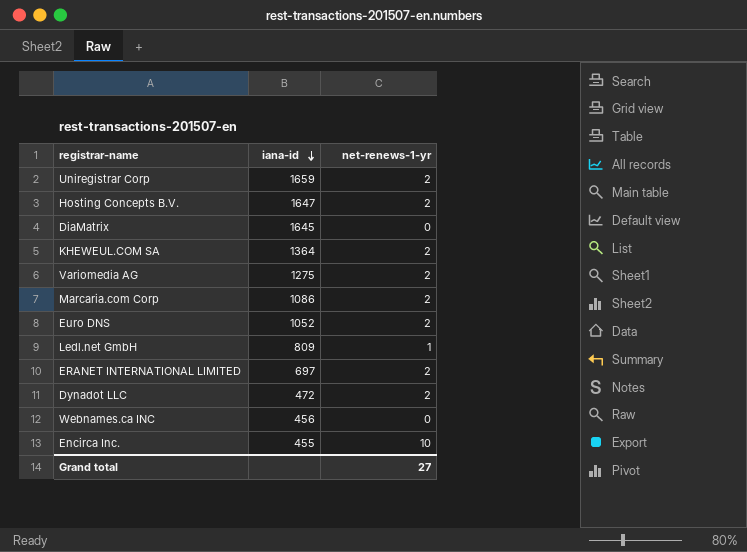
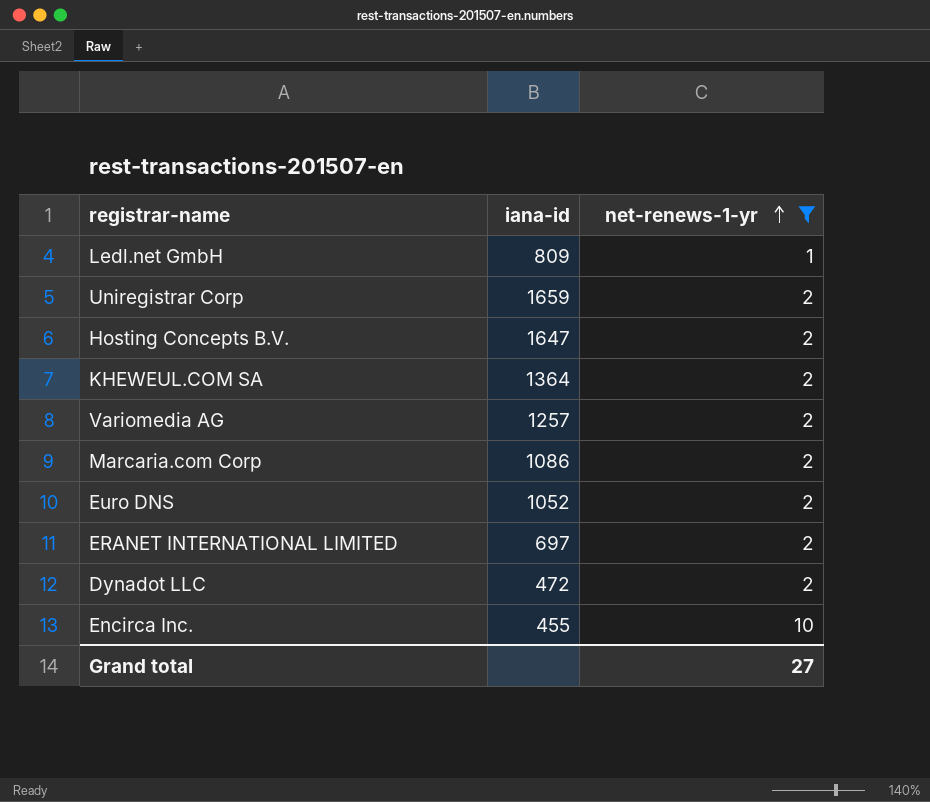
filter: none -> net-renews-1-yr != 0
row order: iana-id descending -> net-renews-1-yr ascending
Variomedia AG | iana-id: 1275 -> 1257

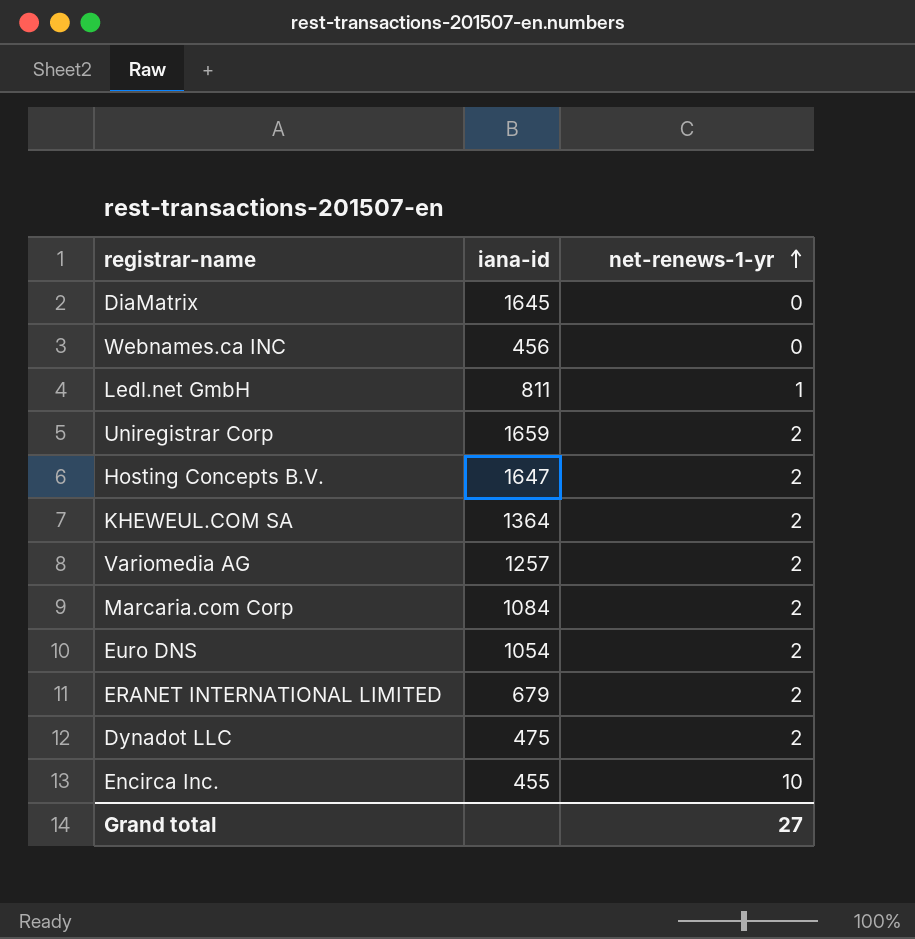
filter: net-renews-1-yr != 0 -> none
Ledl.net GmbH | iana-id: 809 -> 811
Marcaria.com Corp | iana-id: 1086 -> 1084
Euro DNS | iana-id: 1052 -> 1054
ERANET INTERNATIONAL LIMITED | iana-id: 697 -> 679
Dynadot LLC | iana-id: 472 -> 475

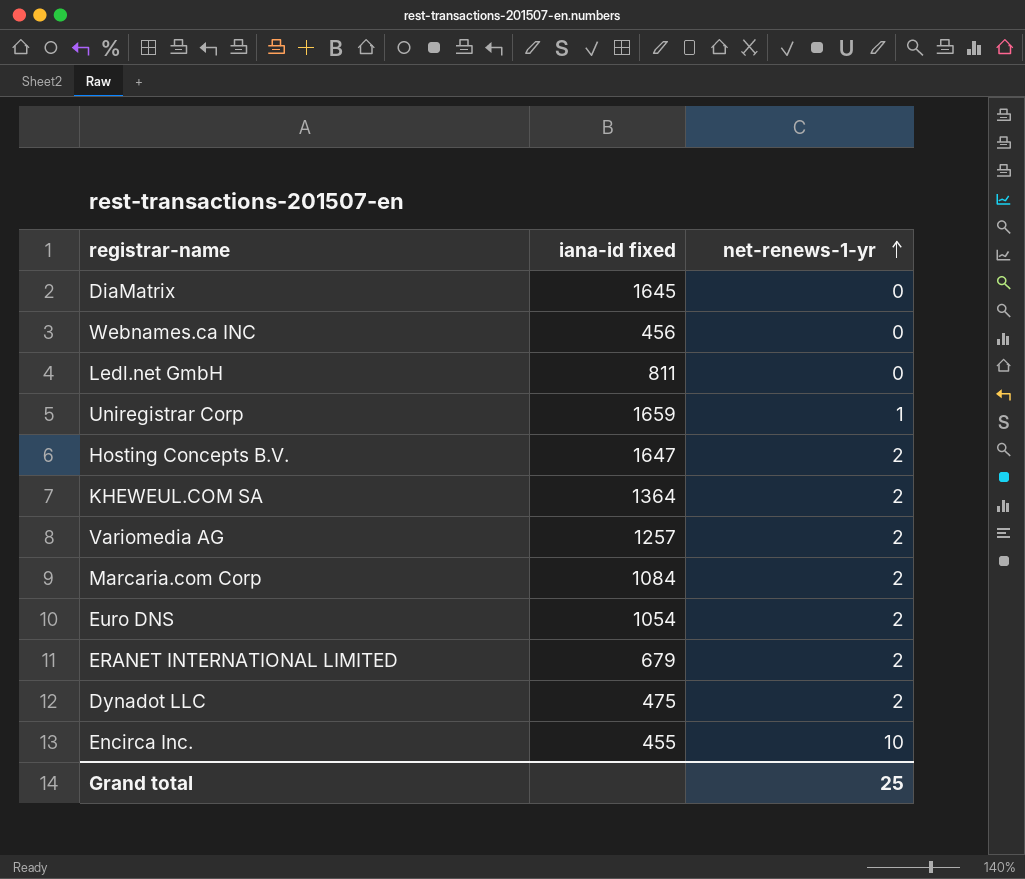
column name: iana-id -> iana-id fixed
Ledl.net GmbH | net-renews-1-yr: 1 -> 0
Uniregistrar Corp | net-renews-1-yr: 2 -> 1
Grand total | net-renews-1-yr: 27 -> 25

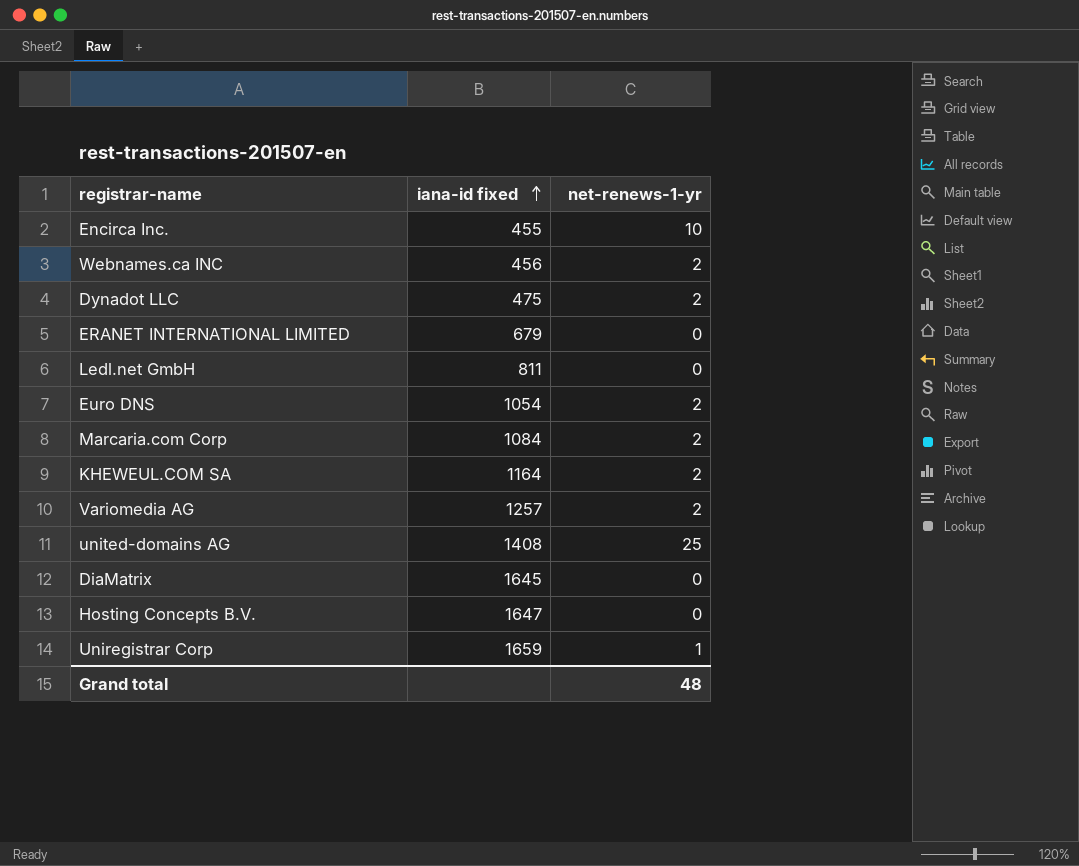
row order: net-renews-1-yr ascending -> iana-id fixed ascending
Webnames.ca INC | net-renews-1-yr: 0 -> 2
ERANET INTERNATIONAL LIMITED | net-renews-1-yr: 2 -> 0
KHEWEUL.COM SA | iana-id fixed: 1364 -> 1164
row united-domains AG: none -> 1408 | 25
Hosting Concepts B.V. | net-renews-1-yr: 2 -> 0
Grand total | net-renews-1-yr: 25 -> 48

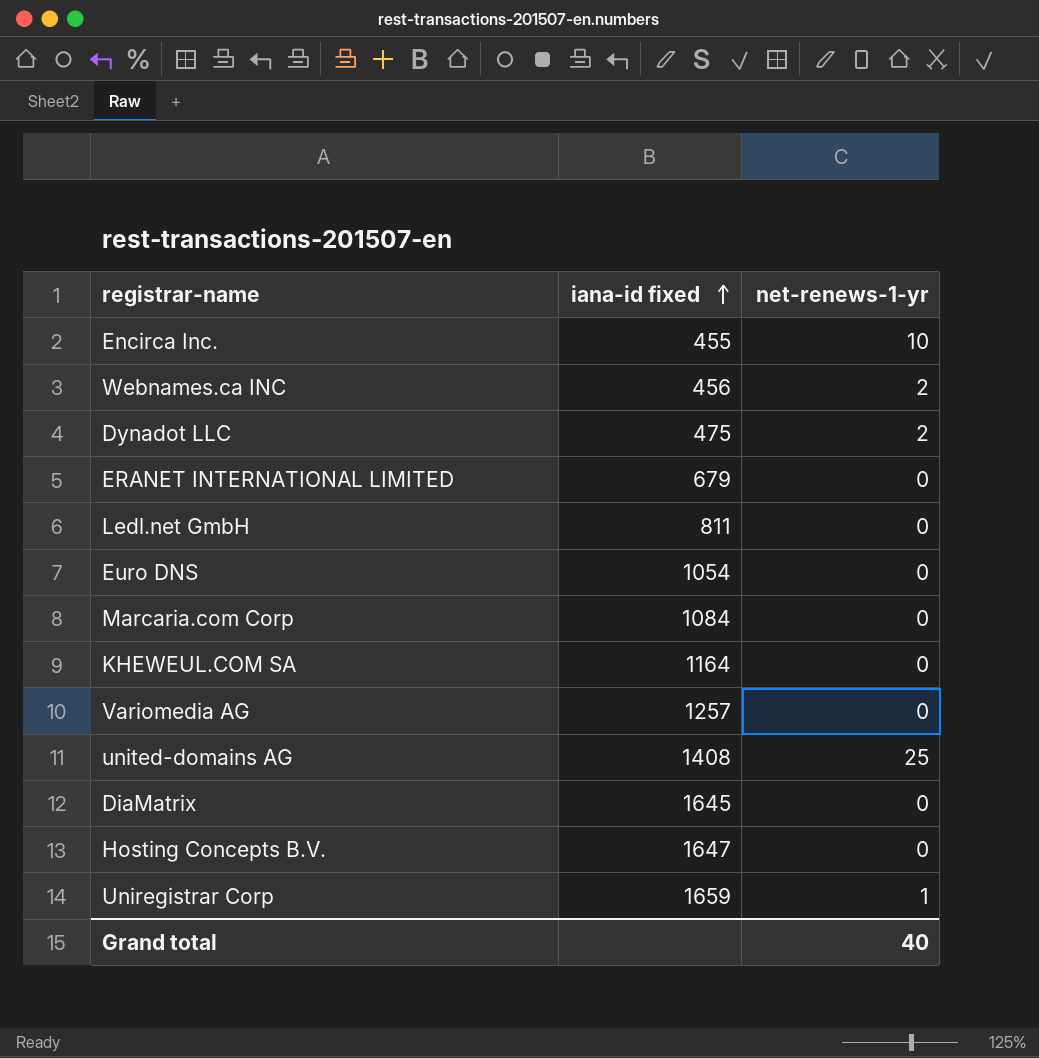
Euro DNS | net-renews-1-yr: 2 -> 0
Marcaria.com Corp | net-renews-1-yr: 2 -> 0
KHEWEUL.COM SA | net-renews-1-yr: 2 -> 0
Variomedia AG | net-renews-1-yr: 2 -> 0
Grand total | net-renews-1-yr: 48 -> 40

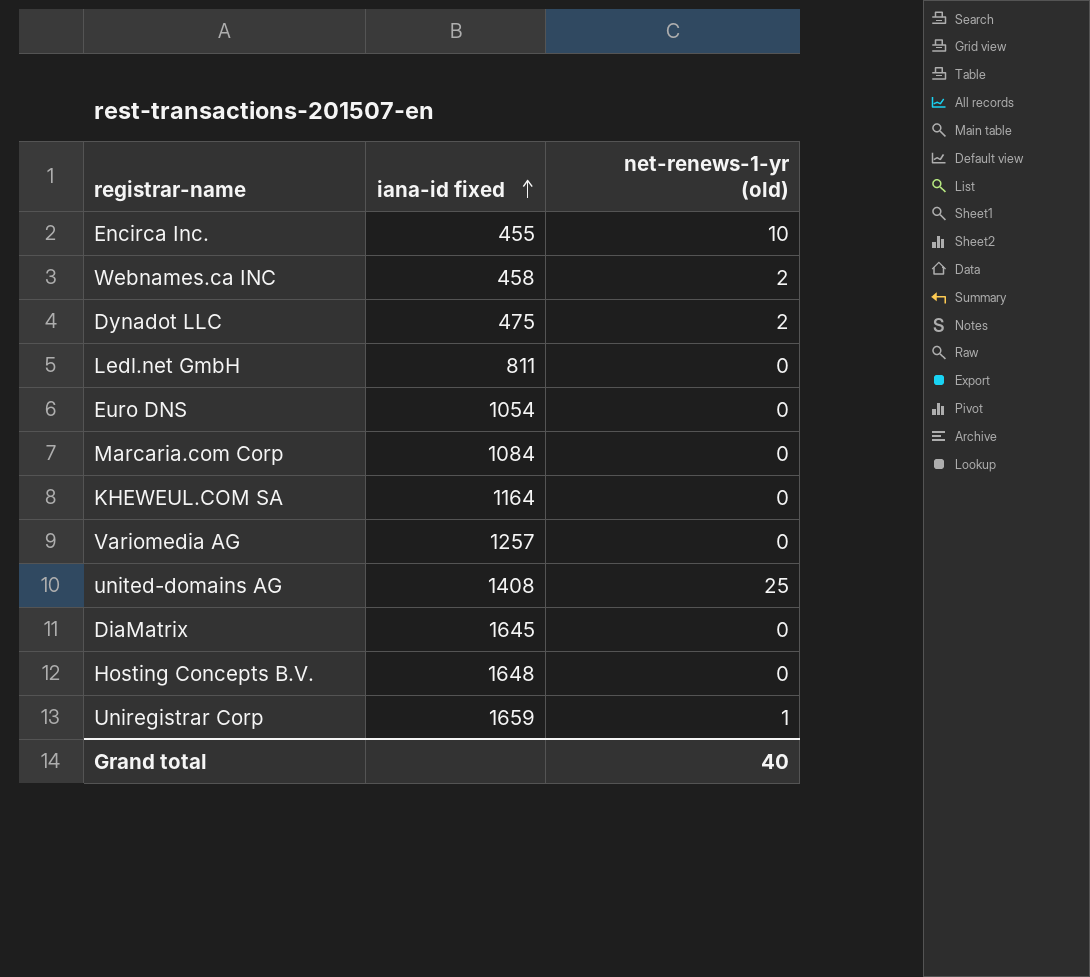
column name: net-renews-1-yr -> net-renews-1-yr (old)
row ERANET INTERNATIONAL LIMITED: 679 | 0 -> none
Webnames.ca INC | iana-id fixed: 456 -> 458
Hosting Concepts B.V. | iana-id fixed: 1647 -> 1648

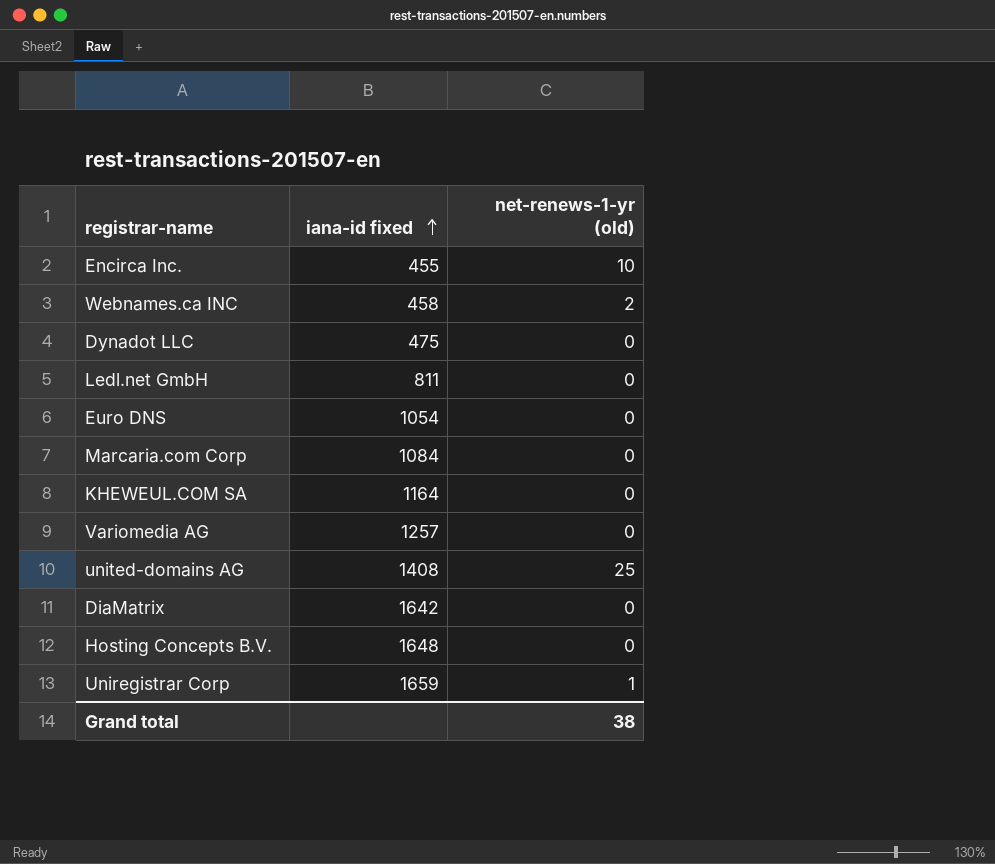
Dynadot LLC | net-renews-1-yr (old): 2 -> 0
DiaMatrix | iana-id fixed: 1645 -> 1642
Grand total | net-renews-1-yr (old): 40 -> 38

